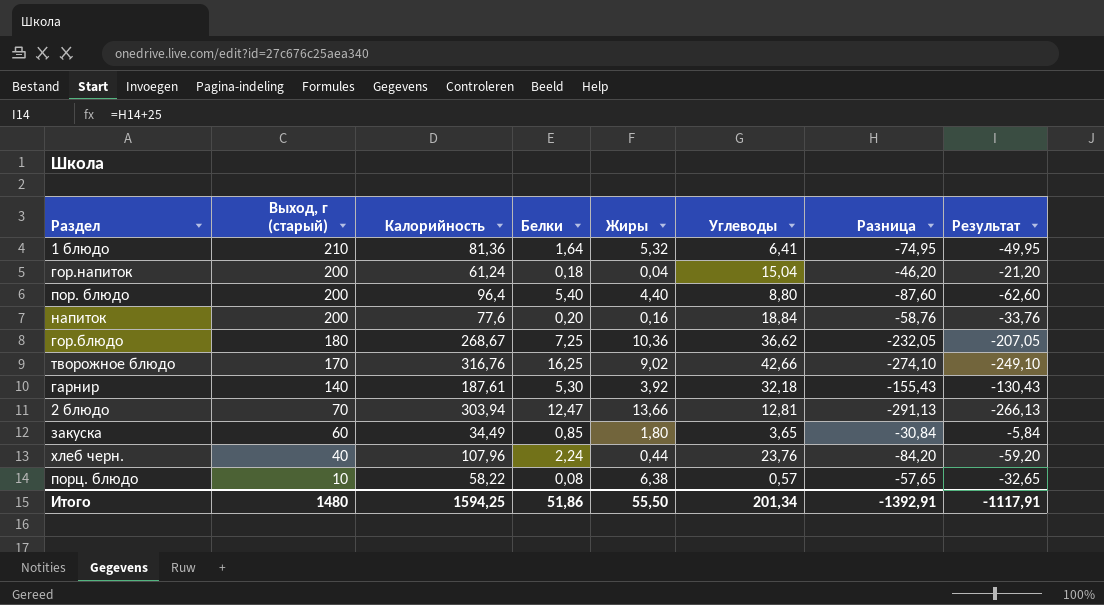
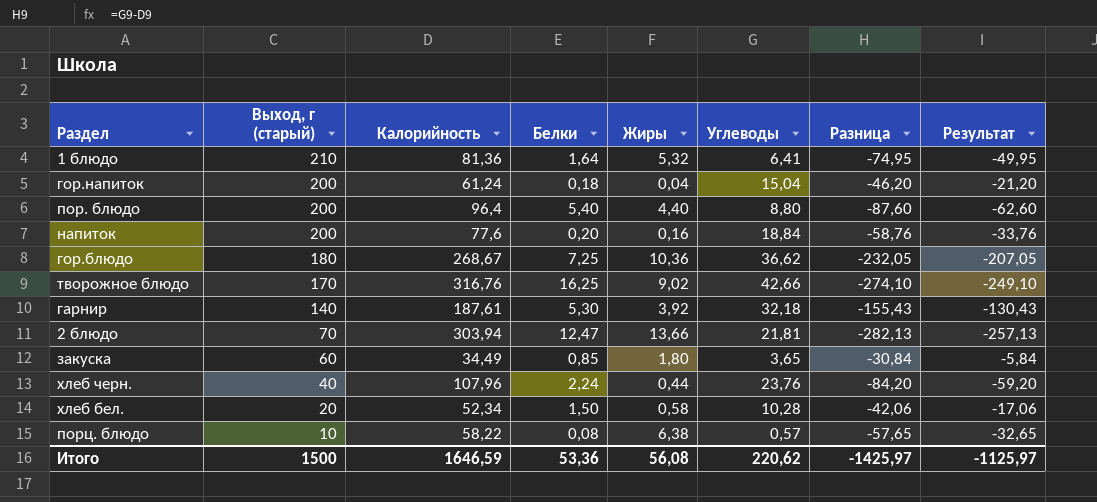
2 блюдо | Углеводы: 12,81 -> 21,81
2 блюдо | Разница: -291,13 -> -282,13
2 блюдо | Результат: -266,13 -> -257,13
row хлеб бел.: none -> 20 | 52,34 | 1,50 | 0,58 | 10,28 | -42,06 | -17,06
Итого | Выход, г (старый): 1480 -> 1500
Итого | Калорийность: 1594,25 -> 1646,59
Итого | Белки: 51,86 -> 53,36
Итого | Жиры: 55,50 -> 56,08
Итого | Углеводы: 201,34 -> 220,62
Итого | Разница: -1392,91 -> -1425,97
Итого | Результат: -1117,91 -> -1125,97

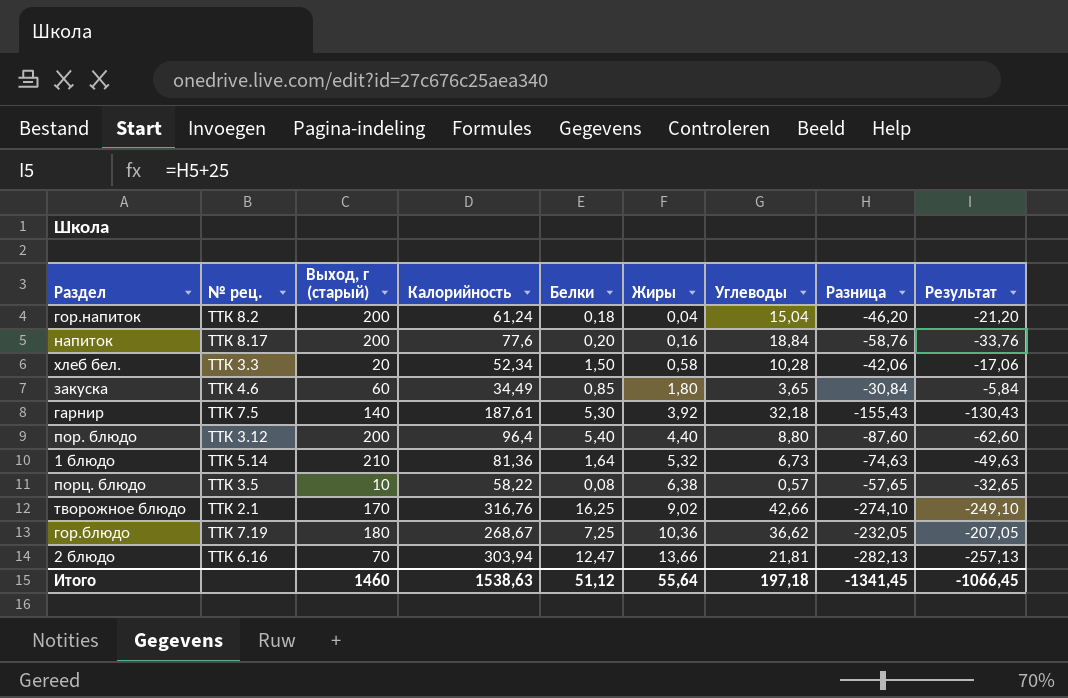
row order: Выход, г (старый) descending -> Жиры ascending
column № рец. | position: none -> 2
row хлеб черн.: 40 | 107,96 | 2,24 | 0,44 | 23,76 | -84,20 | -59,20 -> none
1 блюдо | Углеводы: 6,41 -> 6,73
1 блюдо | Разница: -74,95 -> -74,63
1 блюдо | Результат: -49,95 -> -49,63
Итого | Выход, г (старый): 1500 -> 1460
Итого | Калорийность: 1646,59 -> 1538,63
Итого | Белки: 53,36 -> 51,12
Итого | Жиры: 56,08 -> 55,64
Итого | Углеводы: 220,62 -> 197,18
Итого | Разница: -1425,97 -> -1341,45
Итого | Результат: -1125,97 -> -1066,45

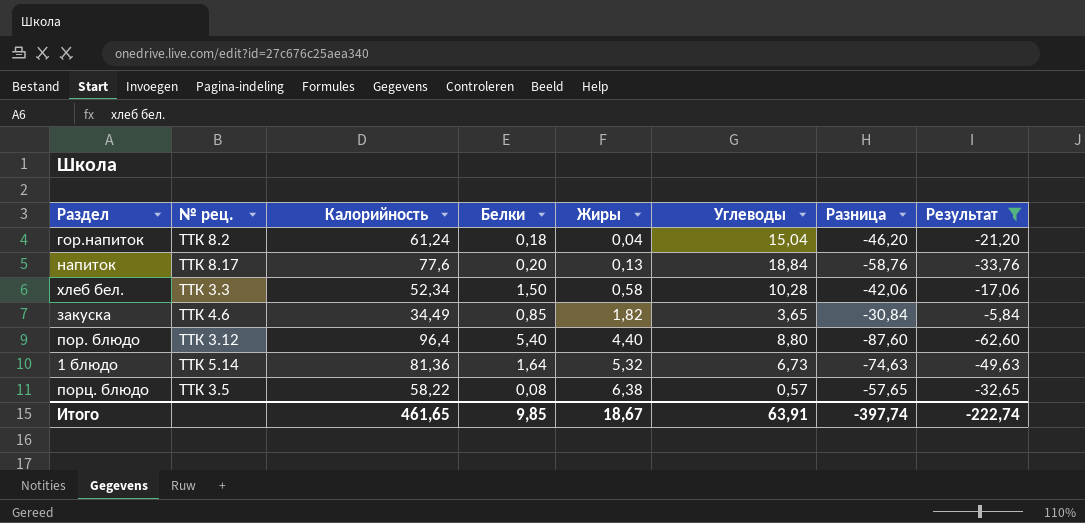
filter: none -> Результат >= -62,60
column Выход, г (старый) | position: 3 -> none
напиток | Жиры: 0,16 -> 0,13
закуска | Жиры: 1,80 -> 1,82
Итого | Калорийность: 1538,63 -> 461,65
Итого | Белки: 51,12 -> 9,85
Итого | Жиры: 55,64 -> 18,67
Итого | Углеводы: 197,18 -> 63,91
Итого | Разница: -1341,45 -> -397,74
Итого | Результат: -1066,45 -> -222,74

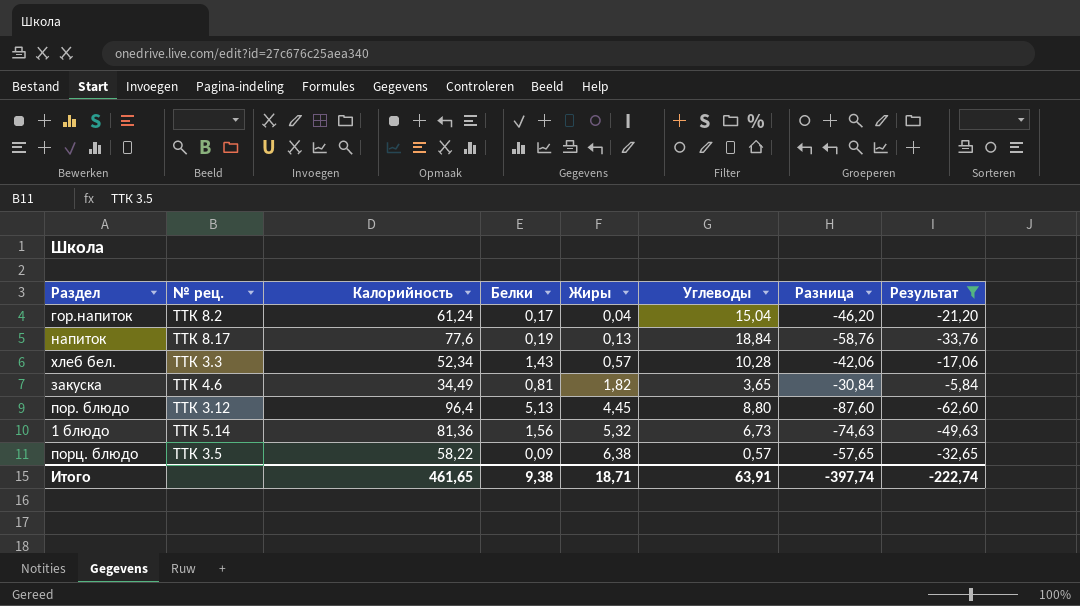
гор.напиток | Белки: 0,18 -> 0,17
напиток | Белки: 0,20 -> 0,19
хлеб бел. | Белки: 1,50 -> 1,43
хлеб бел. | Жиры: 0,58 -> 0,57
закуска | Белки: 0,85 -> 0,81
пор. блюдо | Белки: 5,40 -> 5,13
пор. блюдо | Жиры: 4,40 -> 4,45
1 блюдо | Белки: 1,64 -> 1,56
порц. блюдо | Белки: 0,08 -> 0,09
Итого | Белки: 9,85 -> 9,38
Итого | Жиры: 18,67 -> 18,71

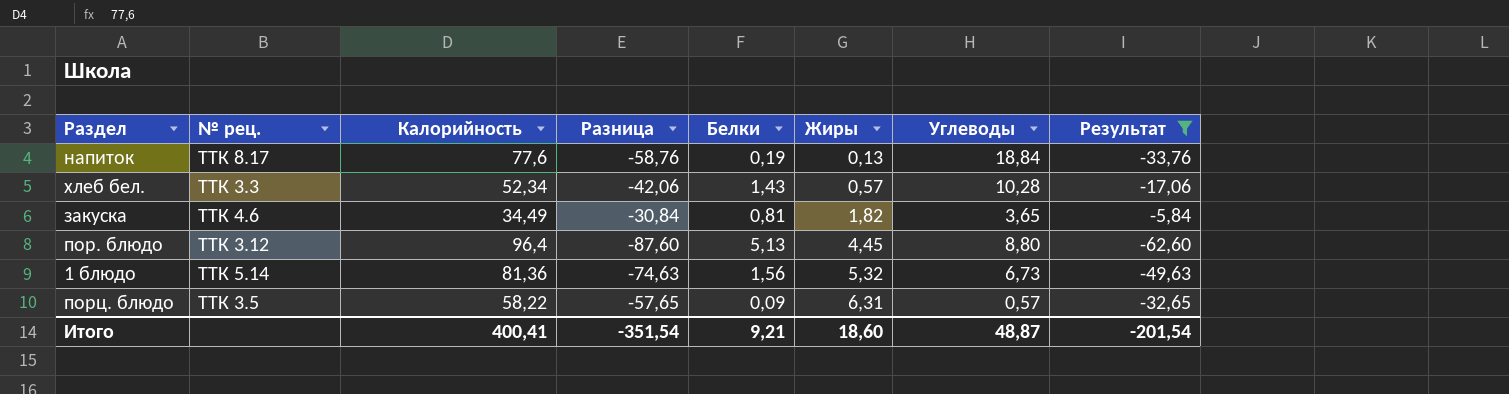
column Разница | position: 7 -> 4
row гор.напиток: ТТК 8.2 | 61,24 | 0,17 | 0,04 | 15,04 | -46,20 | -21,20 -> none
порц. блюдо | Жиры: 6,38 -> 6,31
Итого | Калорийность: 461,65 -> 400,41
Итого | Разница: -397,74 -> -351,54
Итого | Белки: 9,38 -> 9,21
Итого | Жиры: 18,71 -> 18,60
Итого | Углеводы: 63,91 -> 48,87
Итого | Результат: -222,74 -> -201,54

